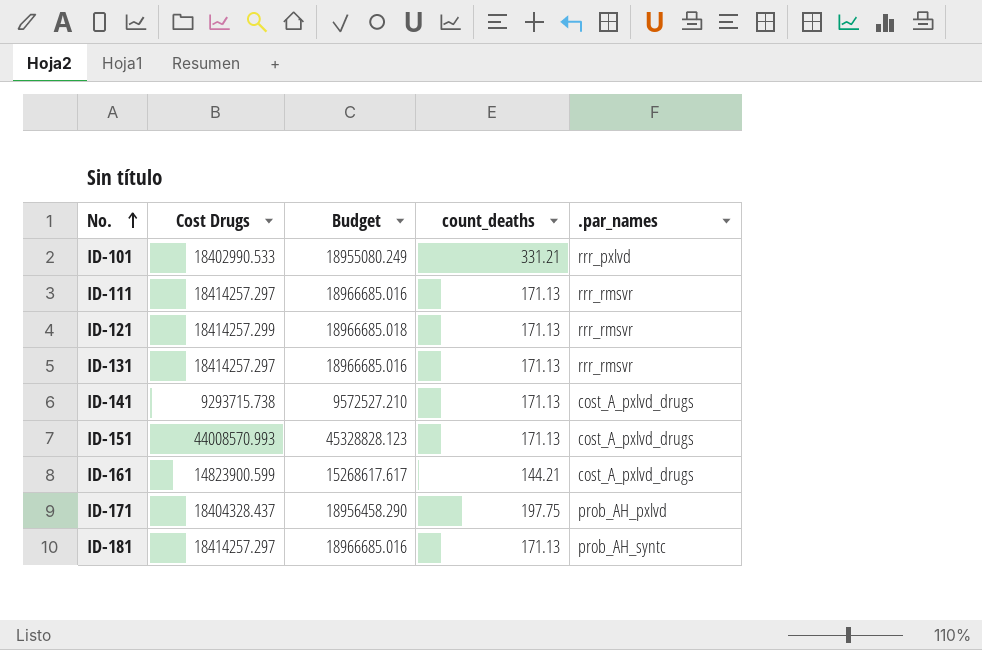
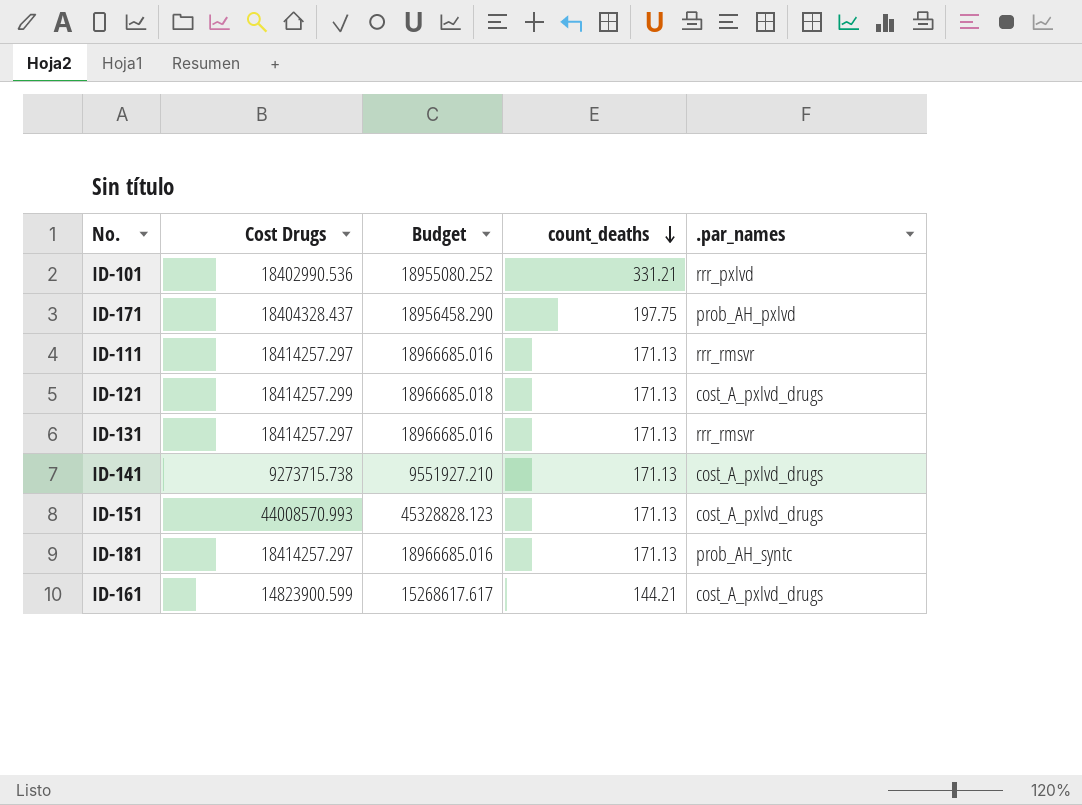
row order: No. ascending -> count_deaths descending
ID-101 | Cost Drugs: 18402990.533 -> 18402990.536
ID-101 | Budget: 18955080.249 -> 18955080.252
ID-121 | .par_names: rrr_rmsvr -> cost_A_pxlvd_drugs
ID-141 | Cost Drugs: 9293715.738 -> 9273715.738
ID-141 | Budget: 9572527.210 -> 9551927.210

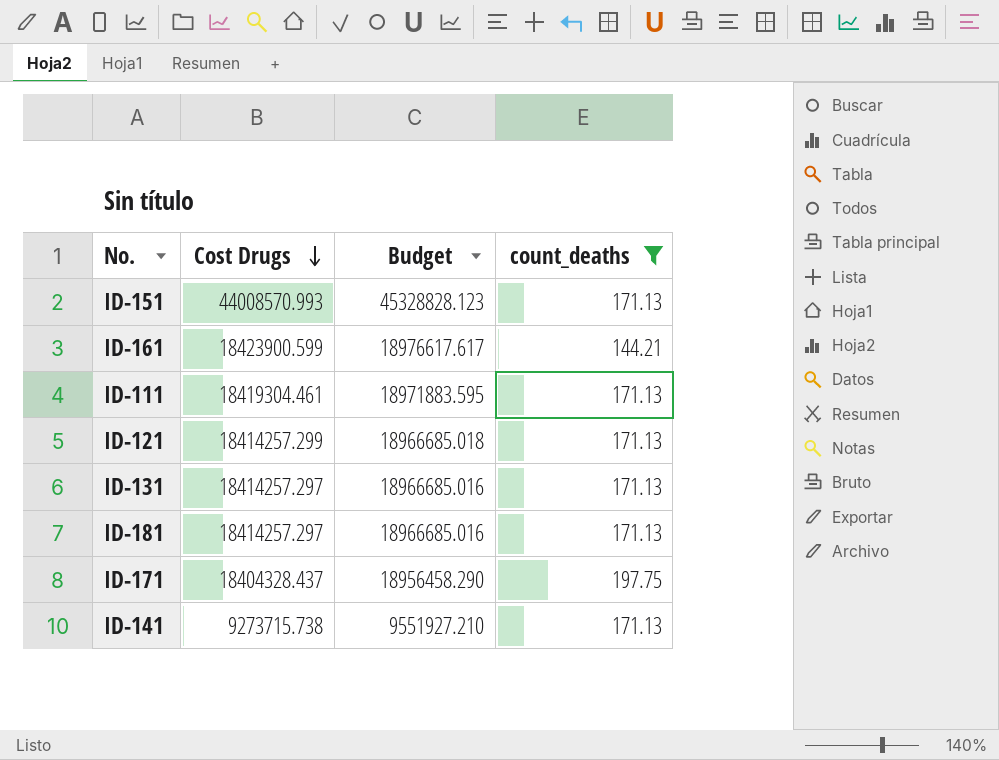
filter: none -> count_deaths != 331.21
row order: count_deaths descending -> Cost Drugs descending
column .par_names | position: 5 -> none
ID-161 | Cost Drugs: 14823900.599 -> 18423900.599
ID-161 | Budget: 15268617.617 -> 18976617.617
ID-111 | Cost Drugs: 18414257.297 -> 18419304.461
ID-111 | Budget: 18966685.016 -> 18971883.595

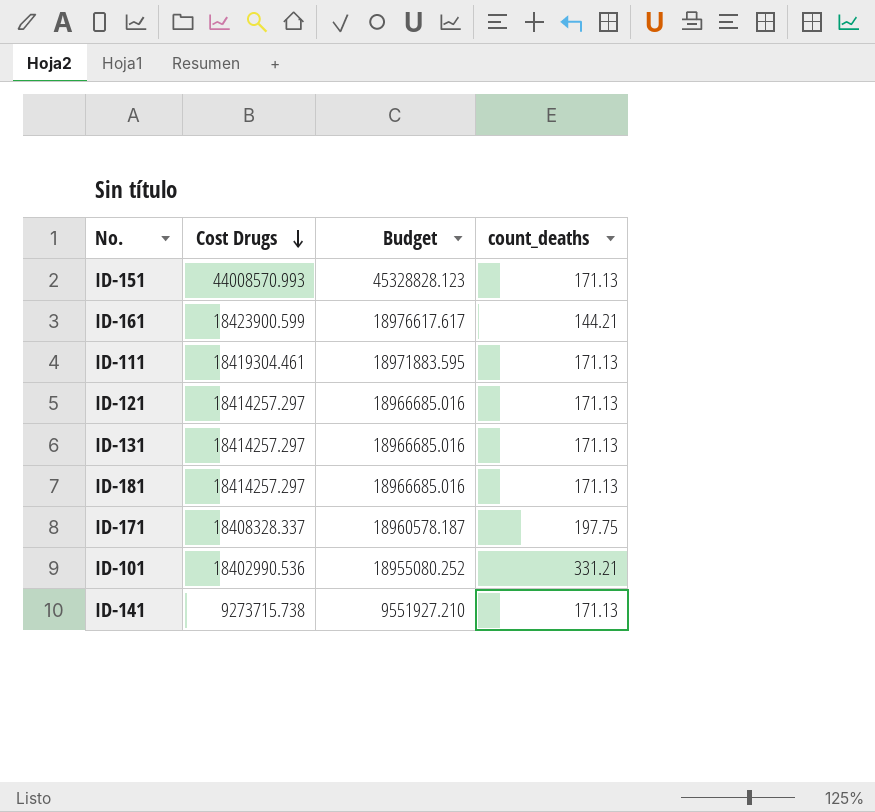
filter: count_deaths != 331.21 -> none
ID-121 | Cost Drugs: 18414257.299 -> 18414257.297
ID-121 | Budget: 18966685.018 -> 18966685.016
ID-171 | Cost Drugs: 18404328.437 -> 18408328.337
ID-171 | Budget: 18956458.290 -> 18960578.187

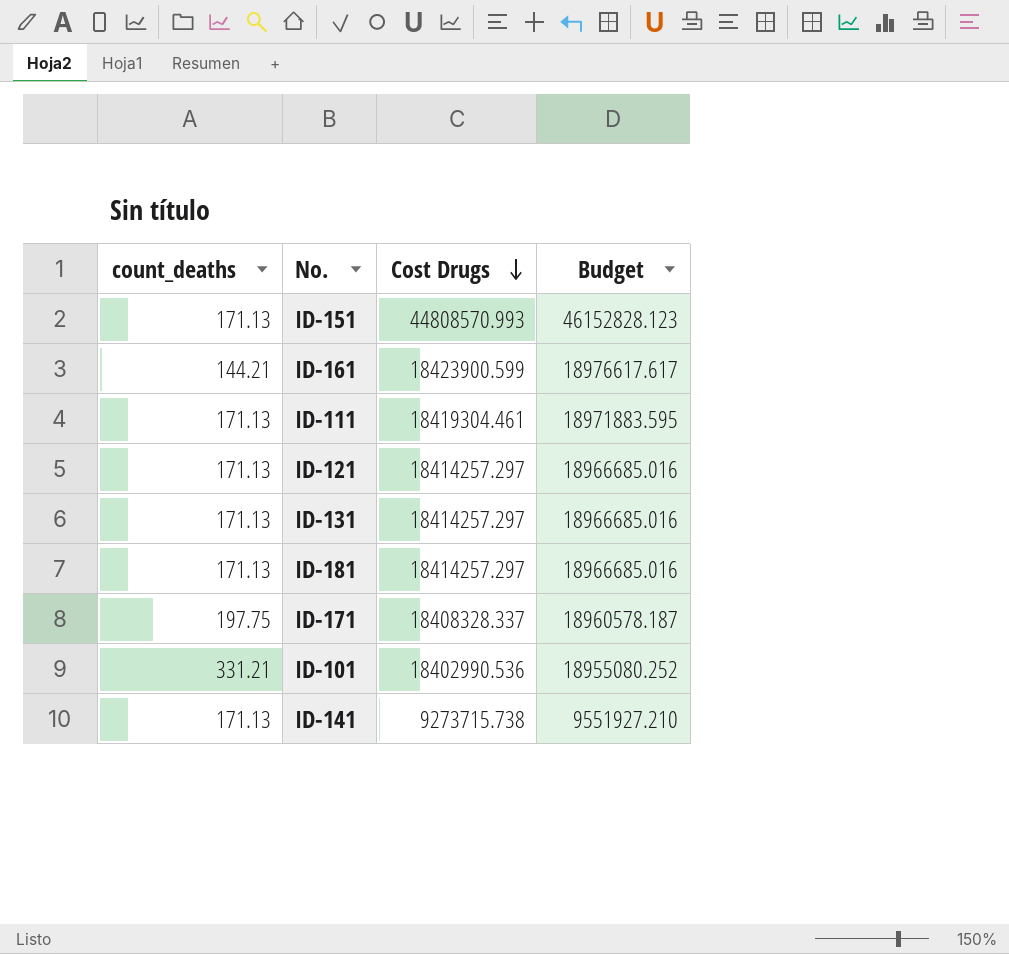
column count_deaths | position: 4 -> 1
ID-151 | Cost Drugs: 44008570.993 -> 44808570.993
ID-151 | Budget: 45328828.123 -> 46152828.123

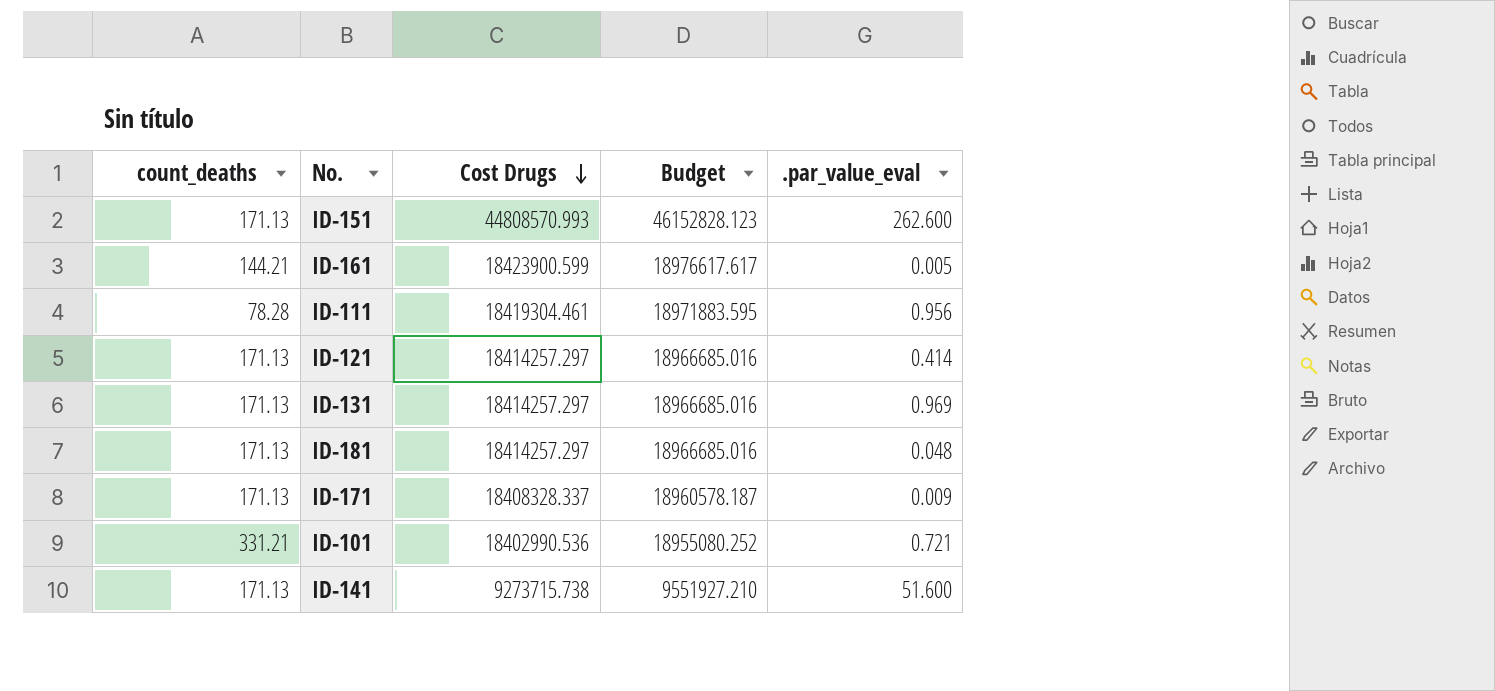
column .par_value_eval | position: none -> 5
ID-111 | count_deaths: 171.13 -> 78.28
ID-171 | count_deaths: 197.75 -> 171.13

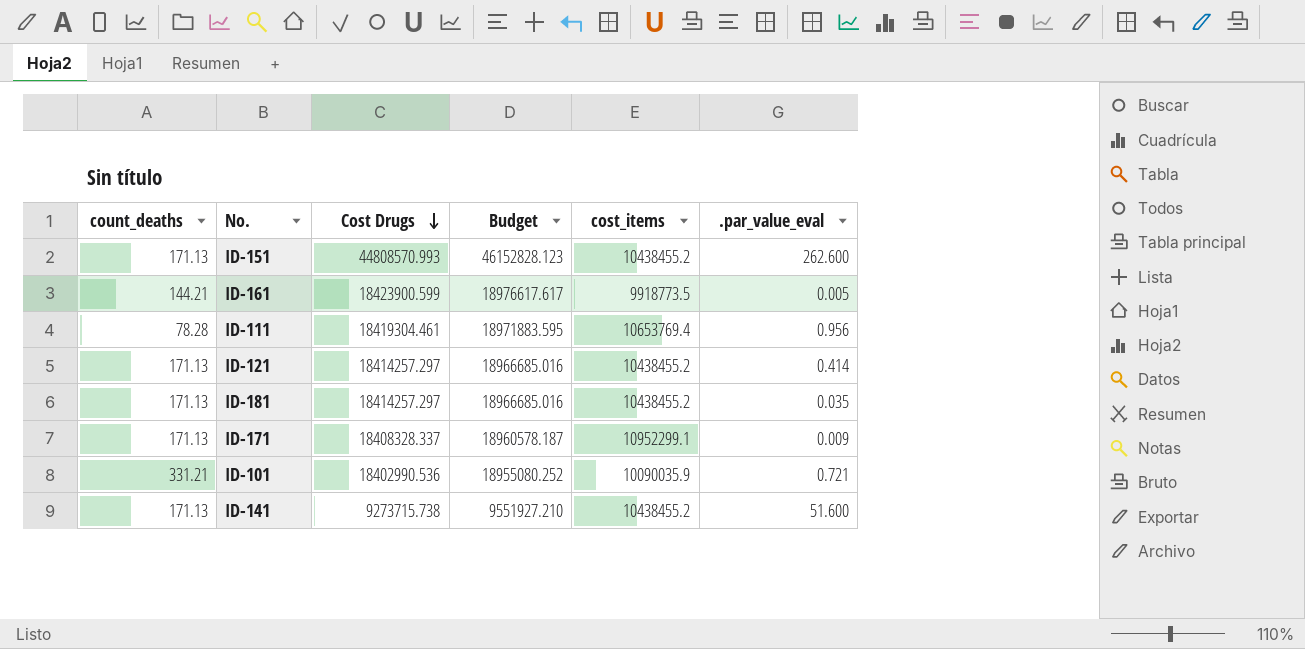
column cost_items | position: none -> 5
row ID-131: 171.13 | 18414257.297 | 18966685.016 | 0.969 -> none
ID-181 | .par_value_eval: 0.048 -> 0.035

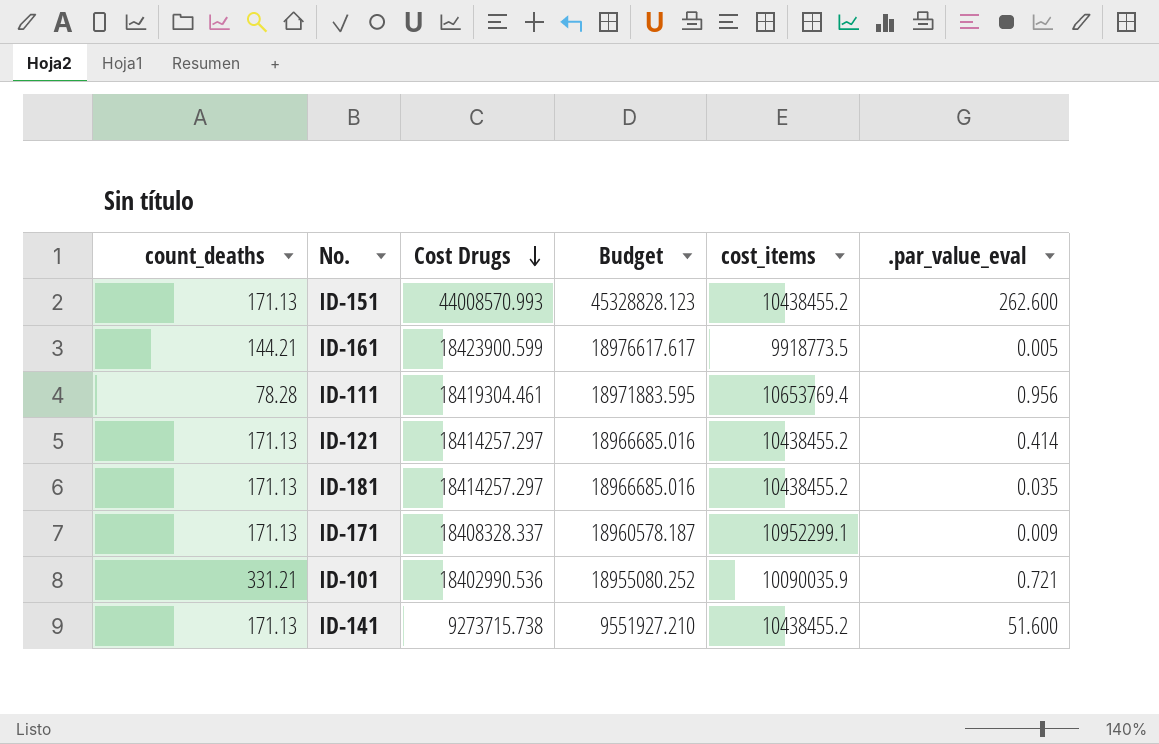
ID-151 | Cost Drugs: 44808570.993 -> 44008570.993
ID-151 | Budget: 46152828.123 -> 45328828.123

